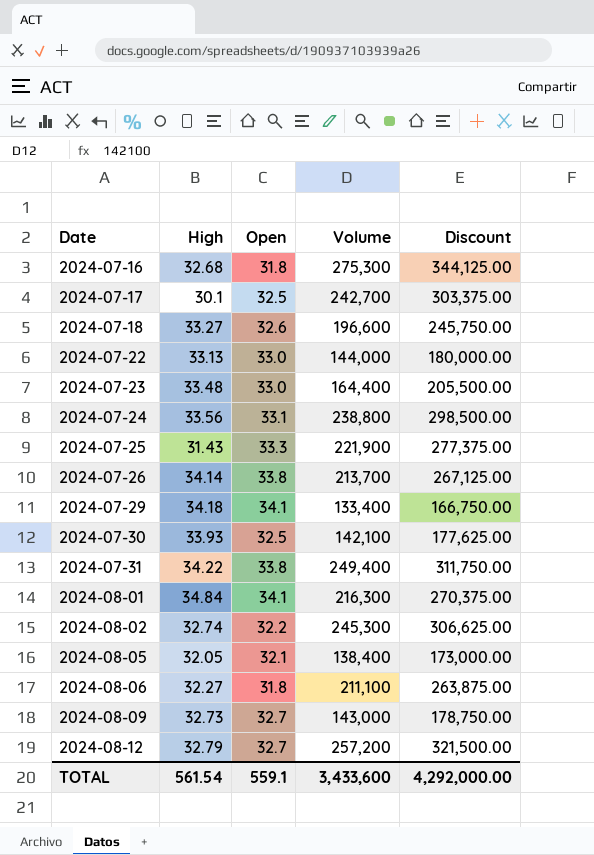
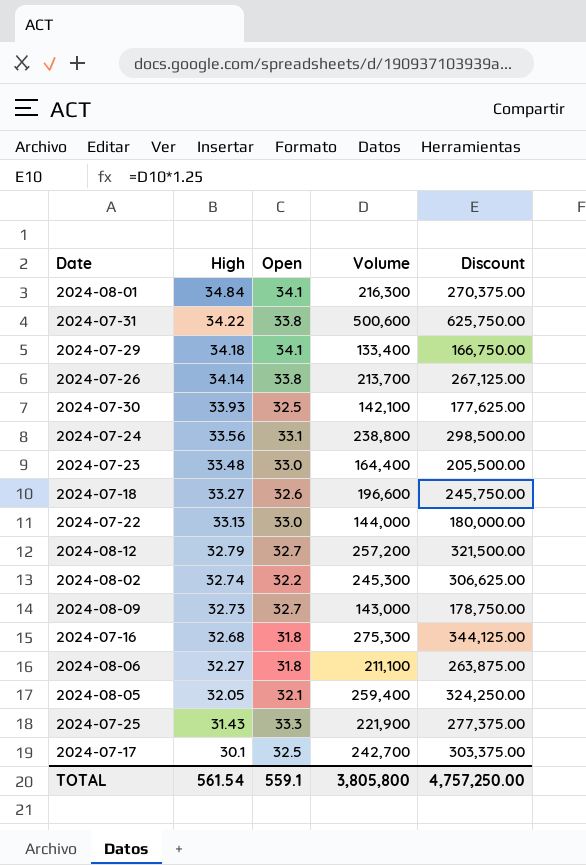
row order: Date ascending -> High descending
2024-07-31 | Volume: 249,400 -> 500,600
2024-07-31 | Discount: 311,750.00 -> 625,750.00
2024-08-05 | Volume: 138,400 -> 259,400
2024-08-05 | Discount: 173,000.00 -> 324,250.00
TOTAL | Volume: 3,433,600 -> 3,805,800
TOTAL | Discount: 4,292,000.00 -> 4,757,250.00

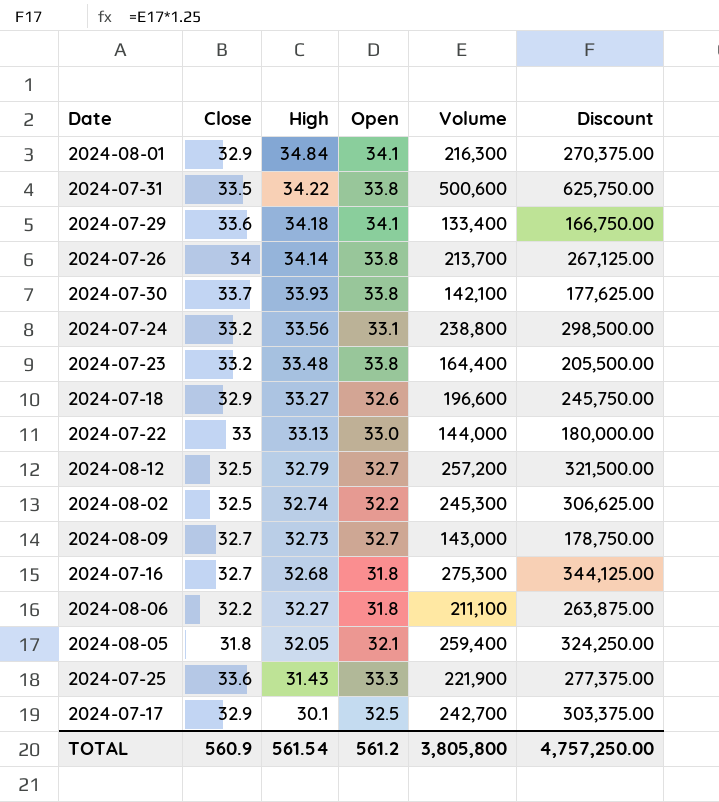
column Close | position: none -> 2
2024-07-30 | Open: 32.5 -> 33.8
2024-07-23 | Open: 33.0 -> 33.8
TOTAL | Open: 559.1 -> 561.2

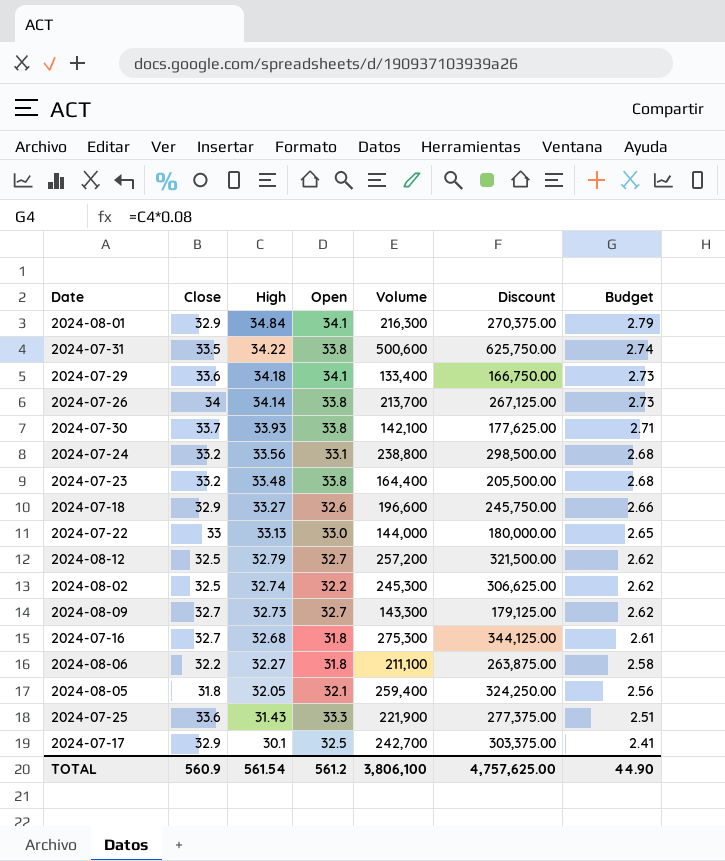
column Budget | formula: none -> [High] * 0.08
2024-08-09 | Volume: 143,000 -> 143,300
2024-08-09 | Discount: 178,750.00 -> 179,125.00
TOTAL | Volume: 3,805,800 -> 3,806,100
TOTAL | Discount: 4,757,250.00 -> 4,757,625.00

